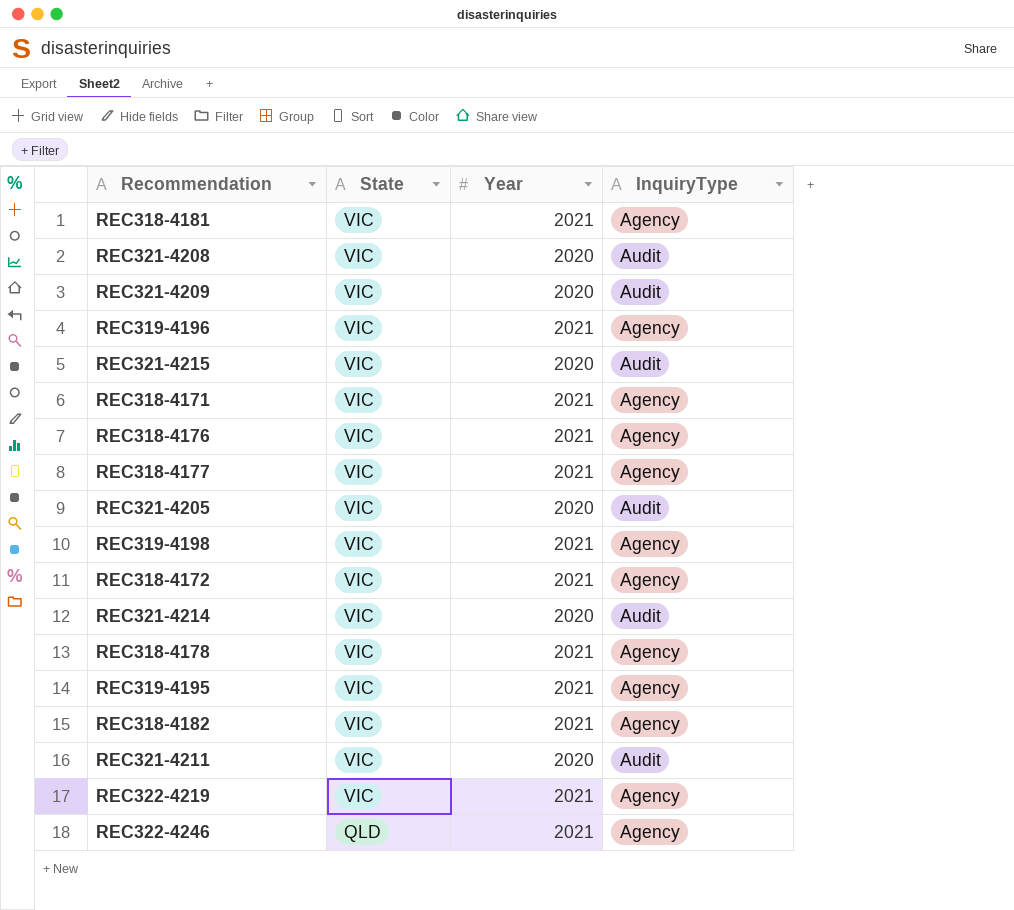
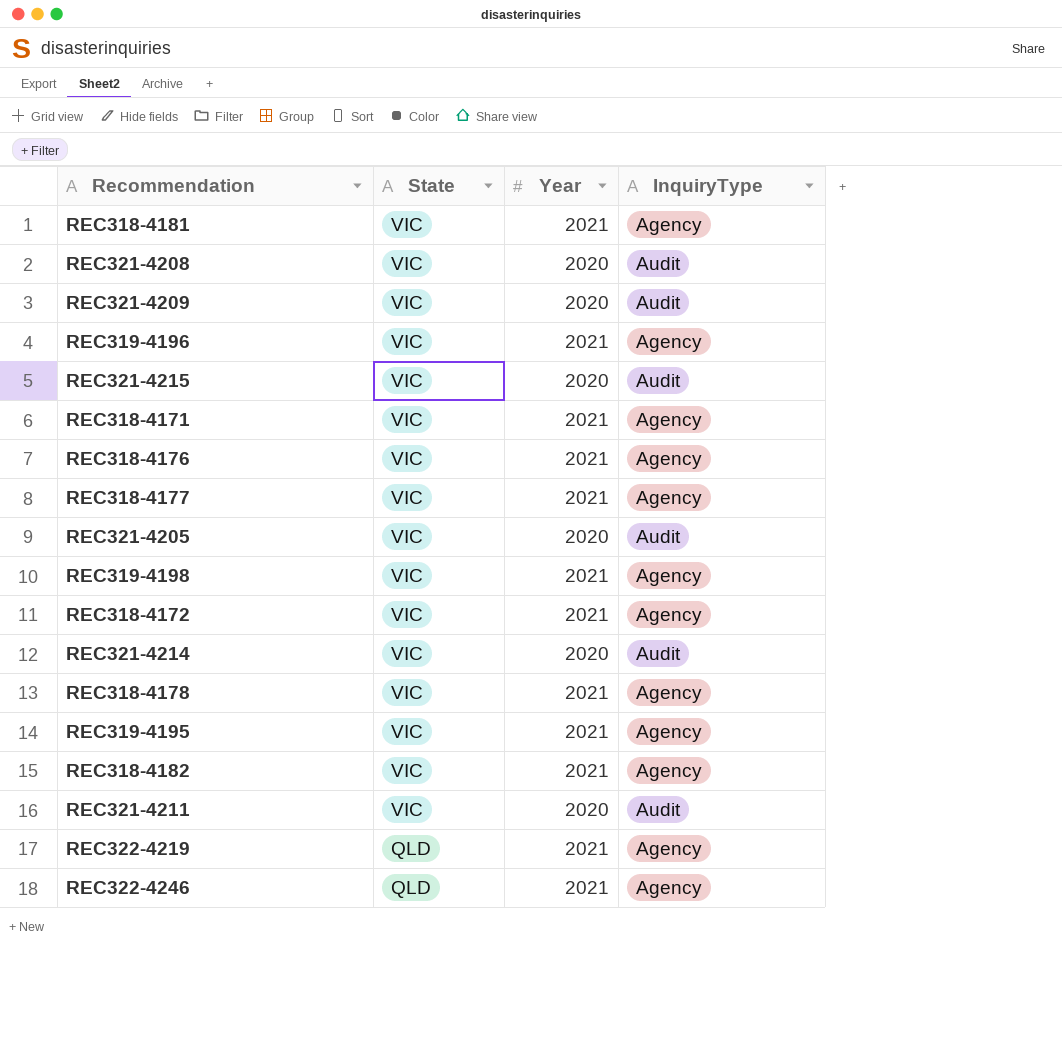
REC322-4219 | State: VIC -> QLD

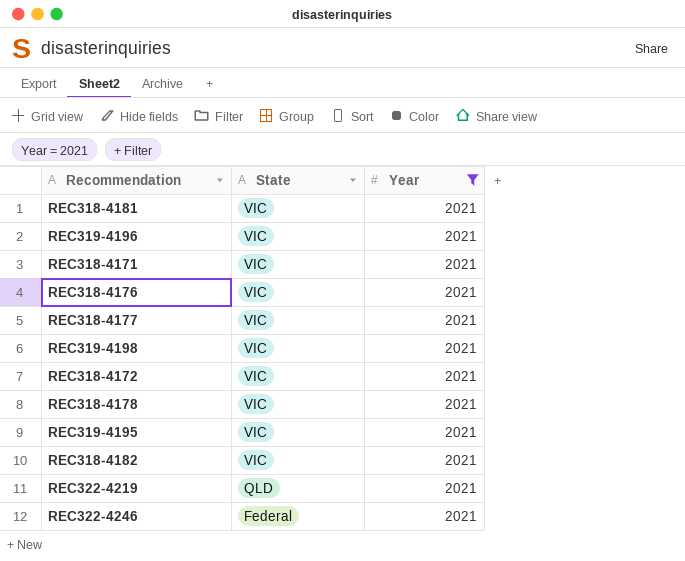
filter: none -> Year = 2021
column InquiryType | position: 4 -> none
REC322-4246 | State: QLD -> Federal

